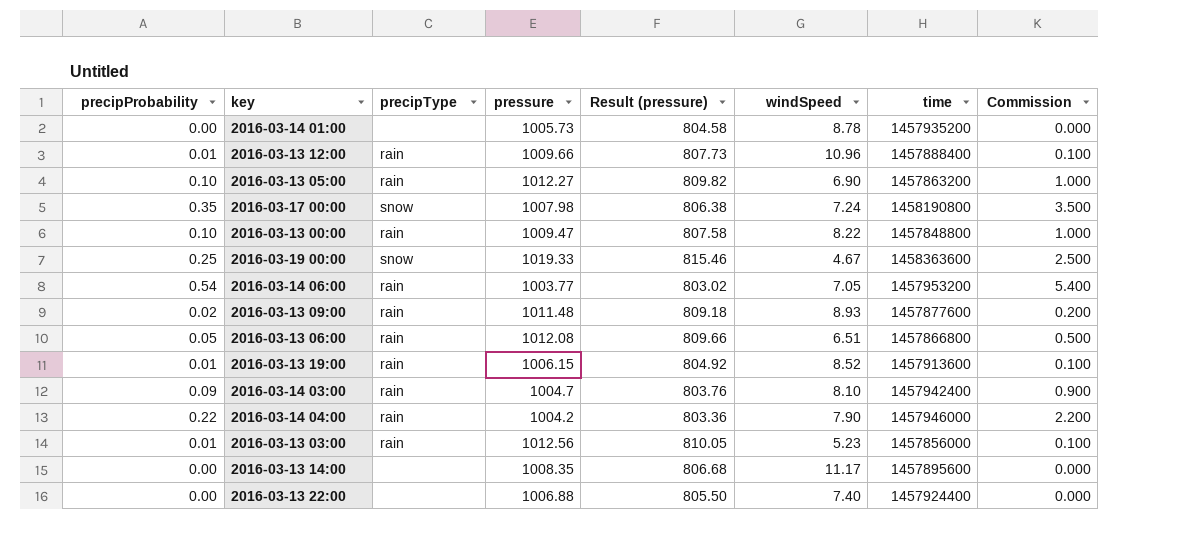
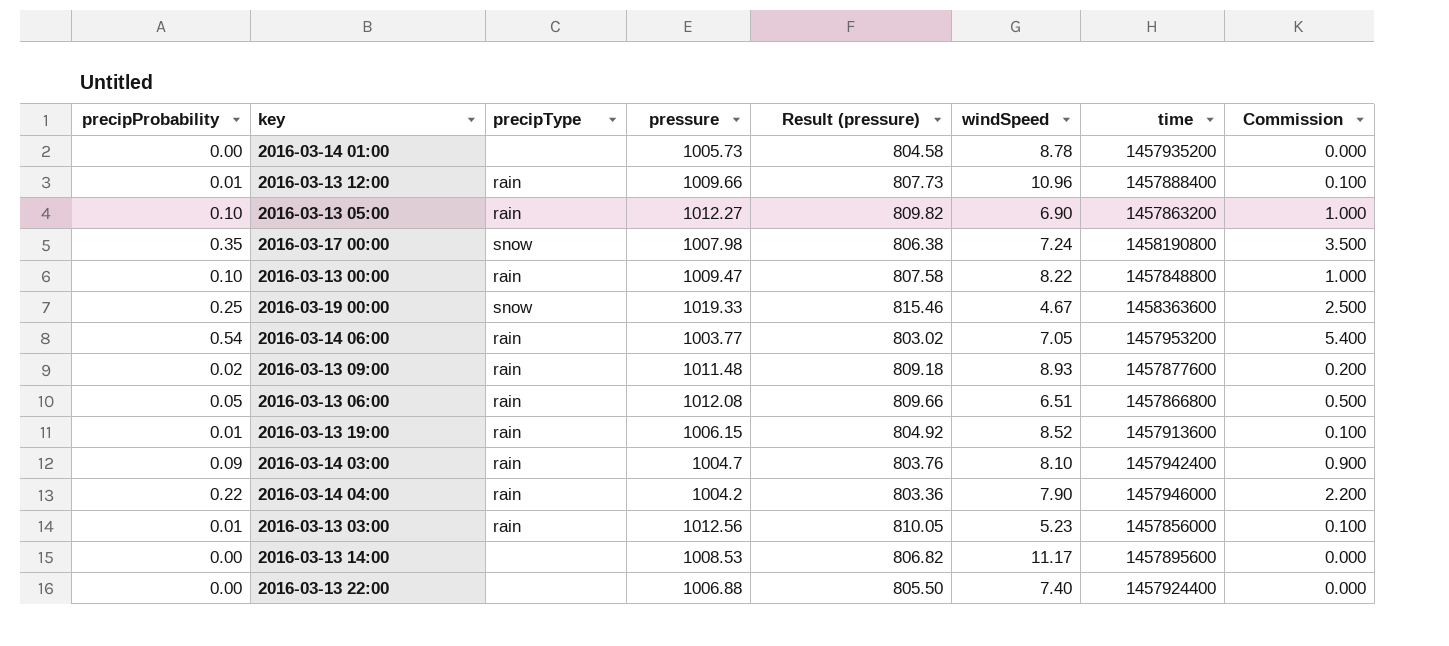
2016-03-13 14:00 | pressure: 1008.35 -> 1008.53
2016-03-13 14:00 | Result (pressure): 806.68 -> 806.82

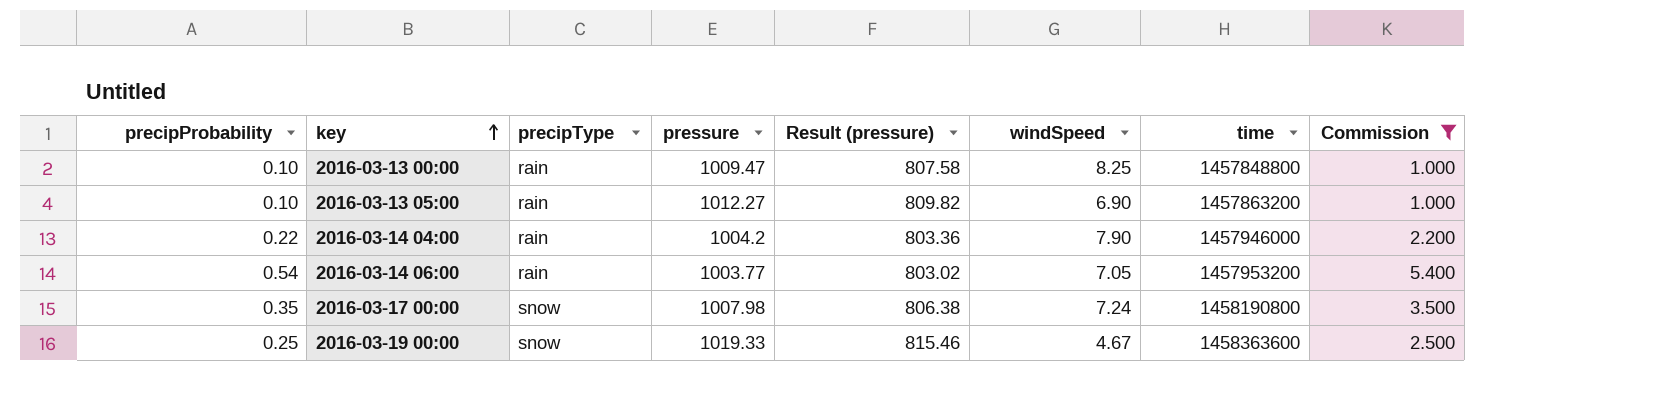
filter: none -> Commission >= 1.000
row order: none -> key ascending
2016-03-13 00:00 | windSpeed: 8.22 -> 8.25

